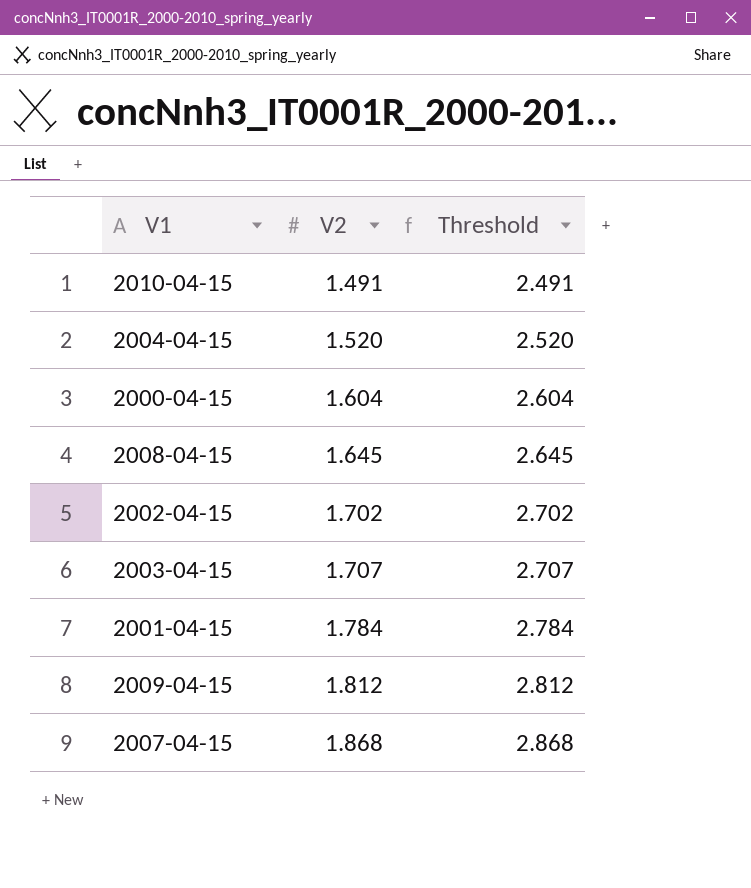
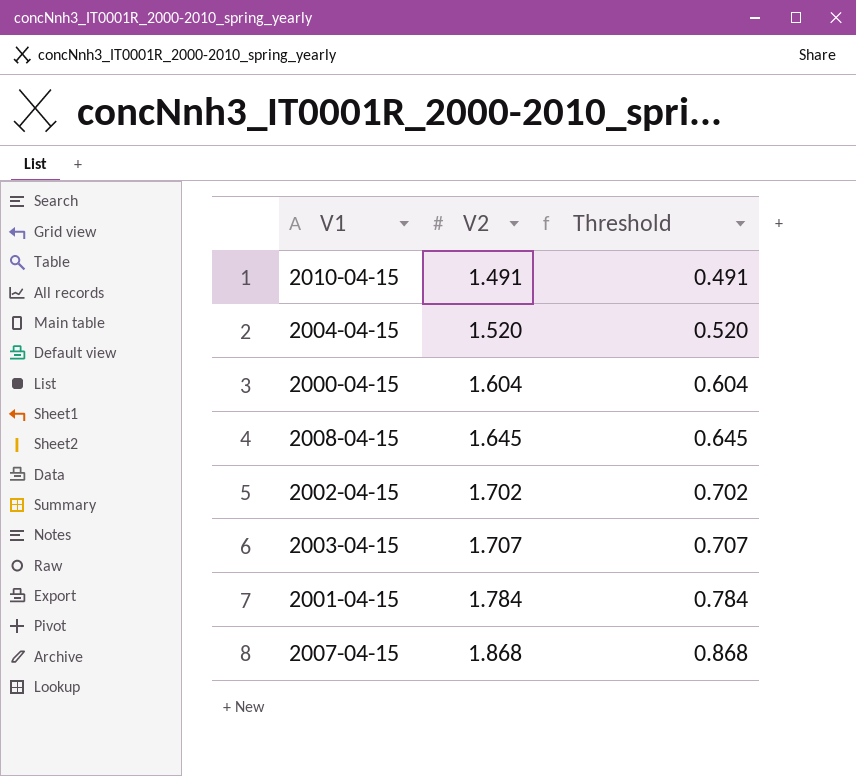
column Threshold | formula: [V2] + 1 -> [V2] - 1
row 2009-04-15: 1.812 | 2.812 -> none

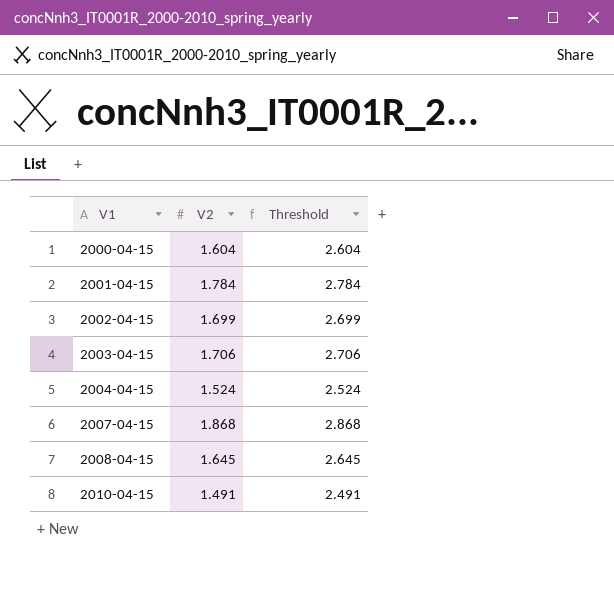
row order: V2 ascending -> V1 ascending
column Threshold | formula: [V2] - 1 -> [V2] + 1
2002-04-15 | V2: 1.702 -> 1.699
2003-04-15 | V2: 1.707 -> 1.706
2004-04-15 | V2: 1.520 -> 1.524

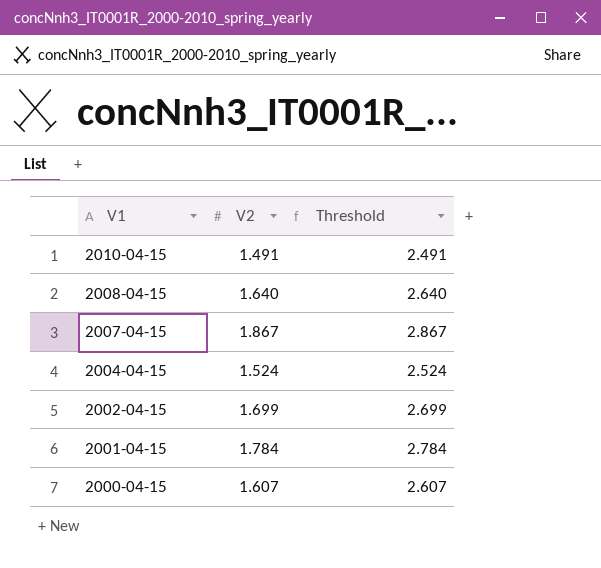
row order: V1 ascending -> V1 descending
row 2003-04-15: 1.706 | 2.706 -> none
2008-04-15 | V2: 1.645 -> 1.640
2008-04-15 | Threshold: 2.645 -> 2.640
2007-04-15 | V2: 1.868 -> 1.867
2007-04-15 | Threshold: 2.868 -> 2.867
2000-04-15 | V2: 1.604 -> 1.607
2000-04-15 | Threshold: 2.604 -> 2.607

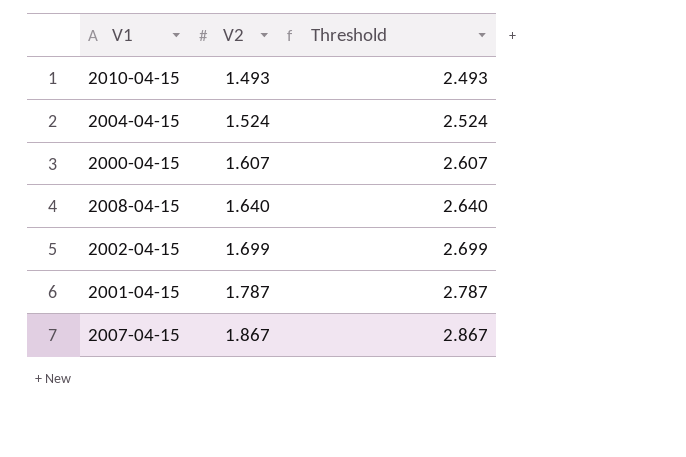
row order: V1 descending -> V2 ascending
2010-04-15 | V2: 1.491 -> 1.493
2010-04-15 | Threshold: 2.491 -> 2.493
2001-04-15 | V2: 1.784 -> 1.787
2001-04-15 | Threshold: 2.784 -> 2.787

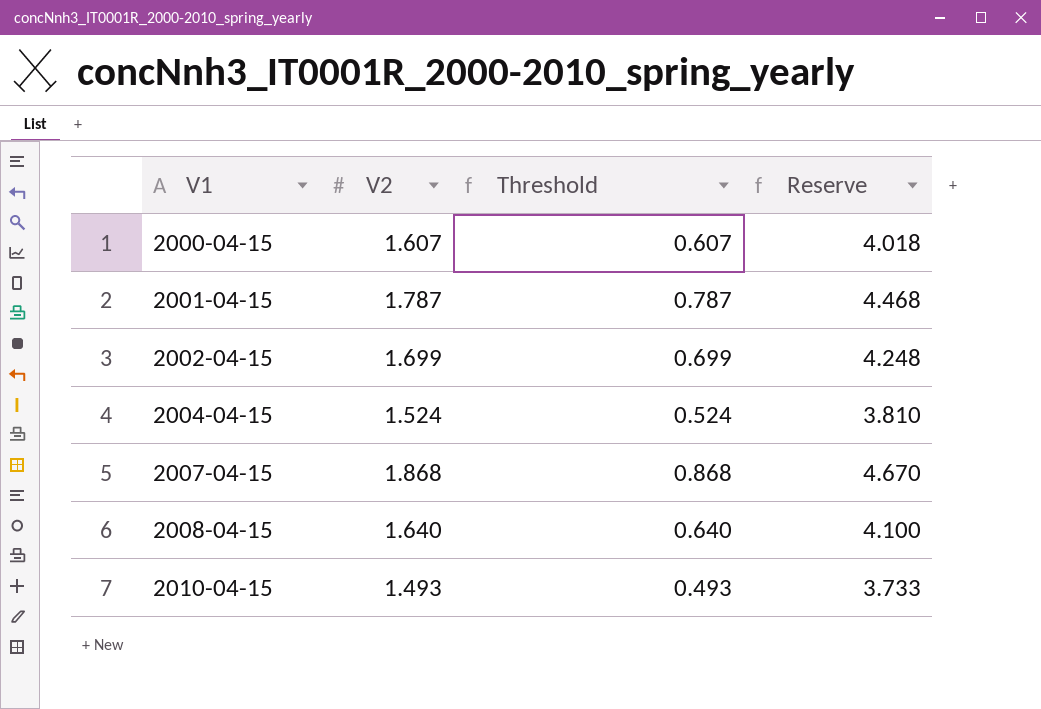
row order: V2 ascending -> V1 ascending
column Threshold | formula: [V2] + 1 -> [V2] - 1
column Reserve | formula: none -> [V2] * 2.5
2007-04-15 | V2: 1.867 -> 1.868

